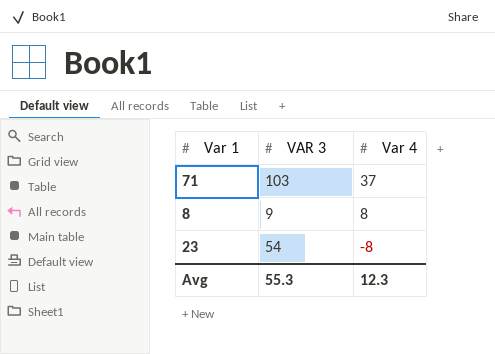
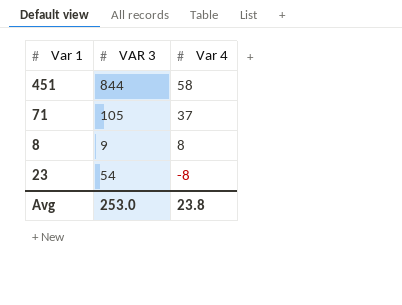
row 451: none -> 844 | 58
71 | VAR 3: 103 -> 105
Avg | VAR 3: 55.3 -> 253.0
Avg | Var 4: 12.3 -> 23.8

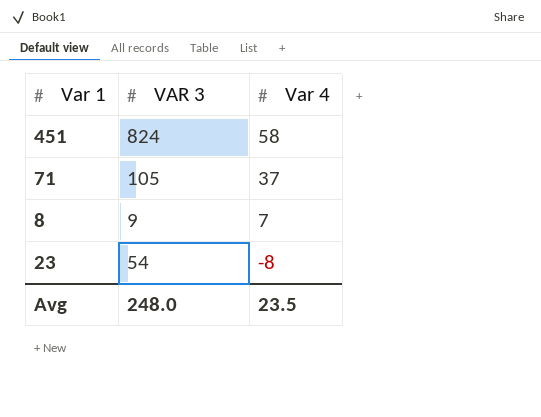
451 | VAR 3: 844 -> 824
8 | Var 4: 8 -> 7
Avg | VAR 3: 253.0 -> 248.0
Avg | Var 4: 23.8 -> 23.5

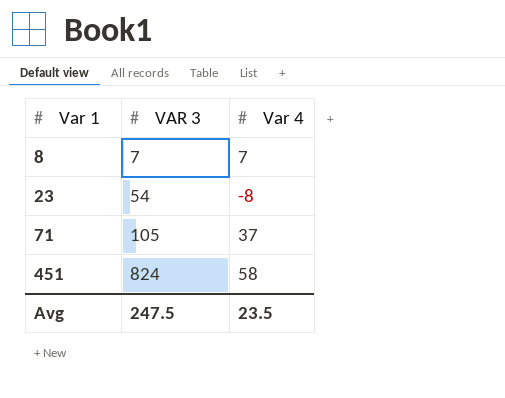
row order: Var 4 descending -> Var 1 ascending
8 | VAR 3: 9 -> 7
Avg | VAR 3: 248.0 -> 247.5

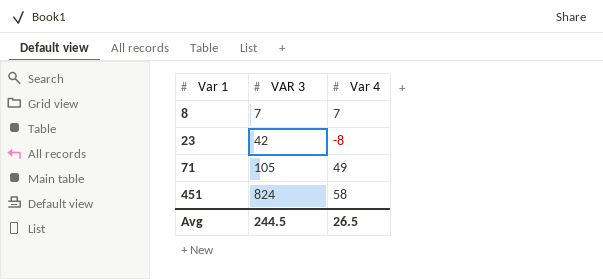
23 | VAR 3: 54 -> 42
71 | Var 4: 37 -> 49
Avg | VAR 3: 247.5 -> 244.5
Avg | Var 4: 23.5 -> 26.5

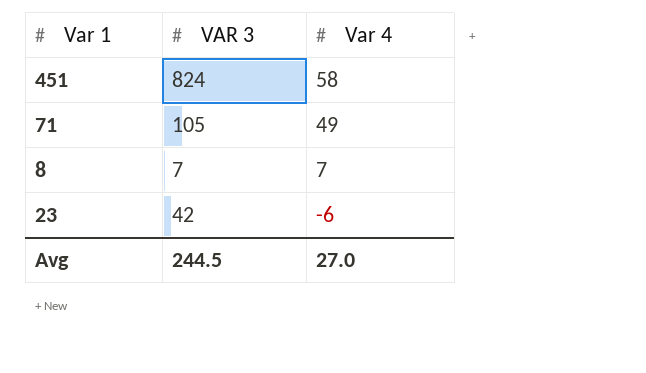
row order: Var 1 ascending -> Var 4 descending
23 | Var 4: -8 -> -6
Avg | Var 4: 26.5 -> 27.0

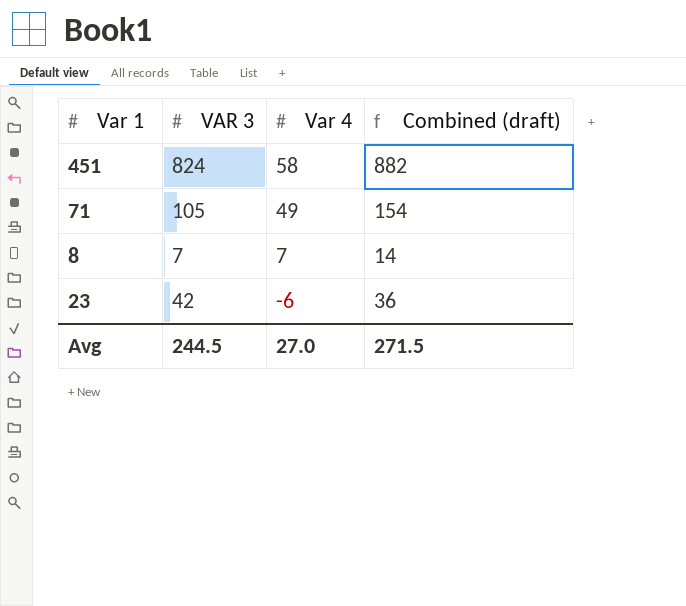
column Combined (draft) | formula: none -> [VAR 3] + [Var 4]

